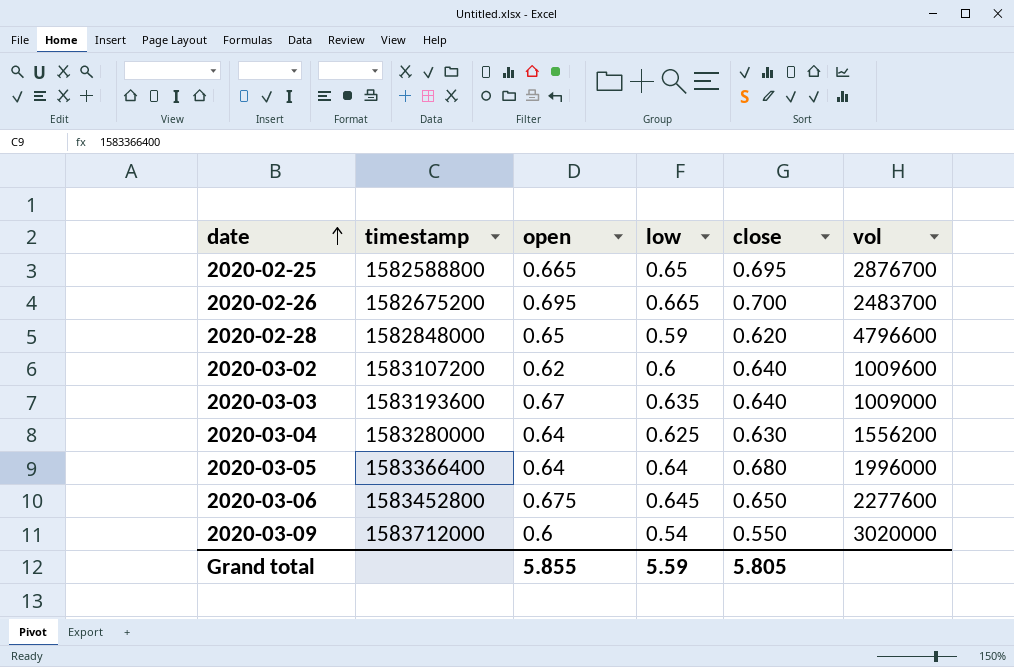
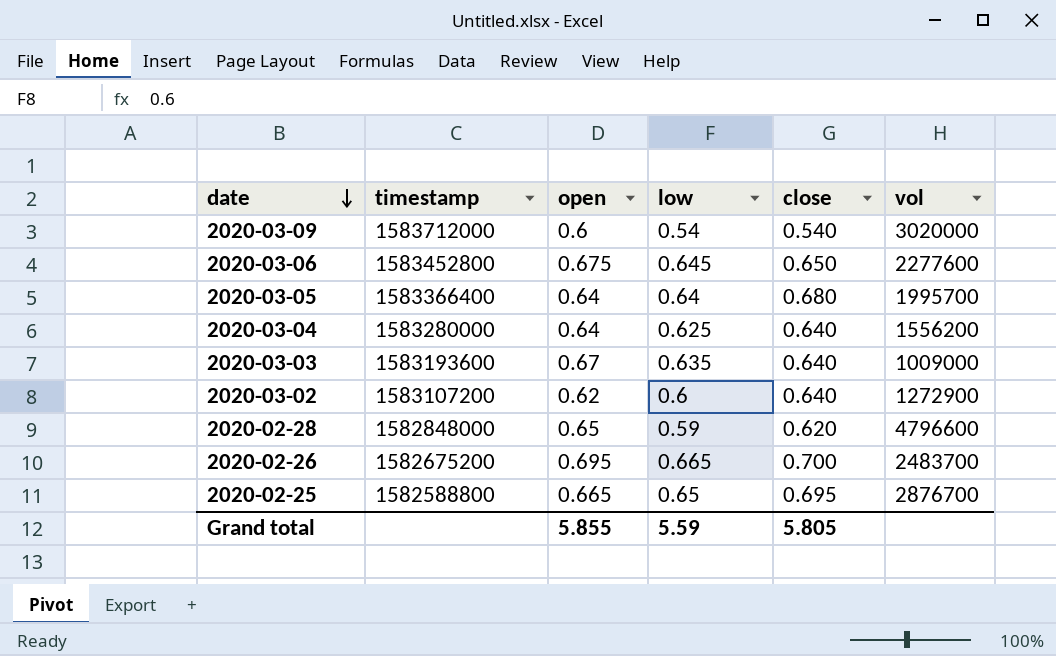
row order: date ascending -> date descending
2020-03-09 | close: 0.550 -> 0.540
2020-03-05 | vol: 1996000 -> 1995700
2020-03-04 | close: 0.630 -> 0.640
2020-03-02 | vol: 1009600 -> 1272900

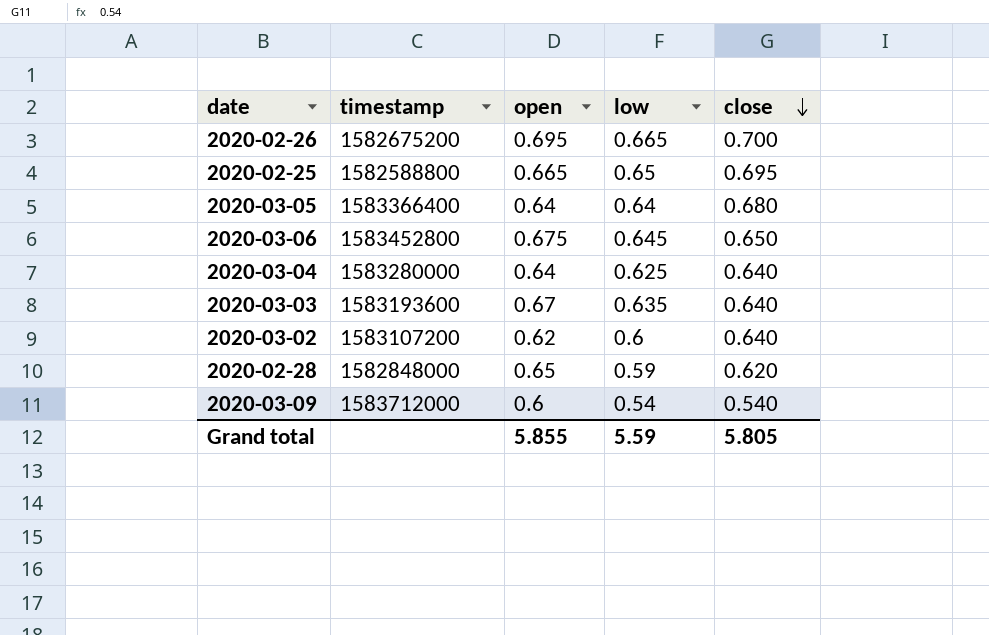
row order: date descending -> close descending
column vol | position: 6 -> none

